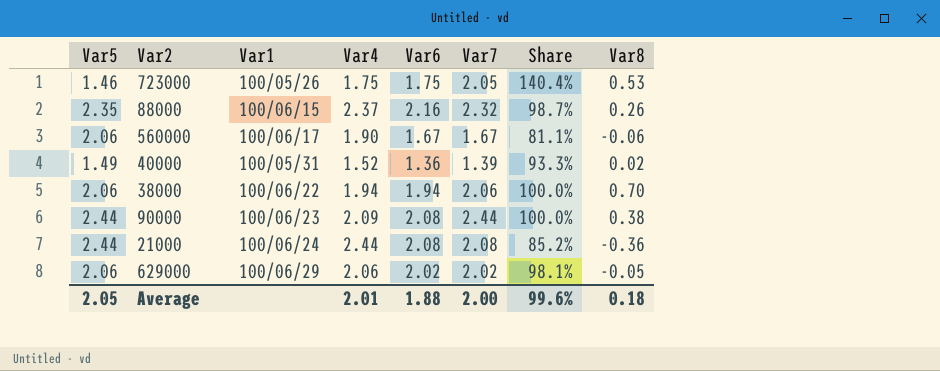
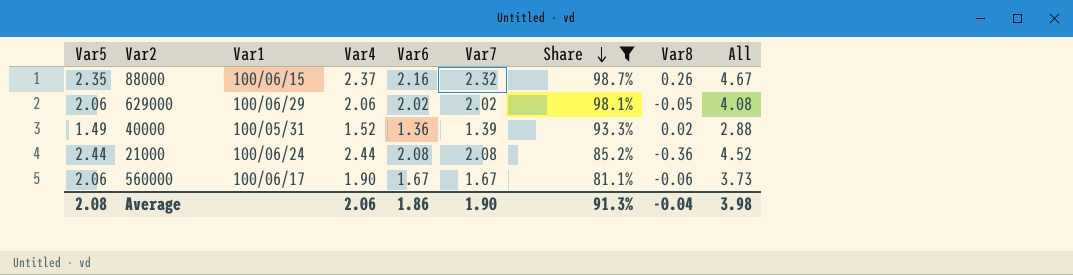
filter: none -> Share <= 98.7%
row order: none -> Share descending
column All | formula: none -> [Var5] + [Var7]
Average | Var5: 2.05 -> 2.08
Average | Var4: 2.01 -> 2.06
Average | Var6: 1.88 -> 1.86
Average | Var7: 2.00 -> 1.90
Average | Share: 99.6% -> 91.3%
Average | Var8: 0.18 -> -0.04

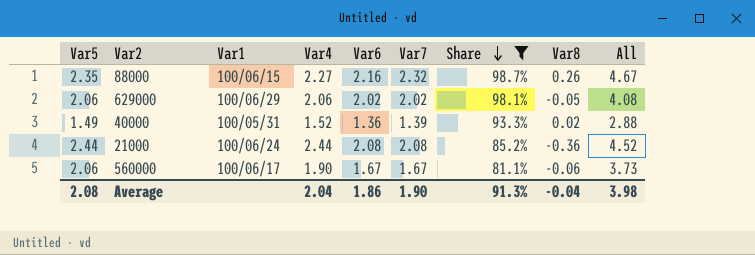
88000 | Var4: 2.37 -> 2.27
Average | Var4: 2.06 -> 2.04

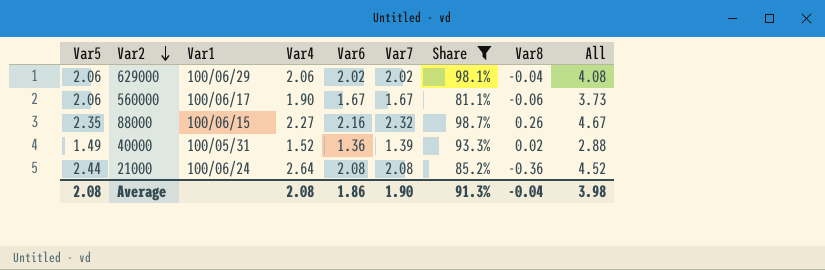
row order: Share descending -> Var2 descending
629000 | Var8: -0.05 -> -0.04
21000 | Var4: 2.44 -> 2.64
Average | Var4: 2.04 -> 2.08

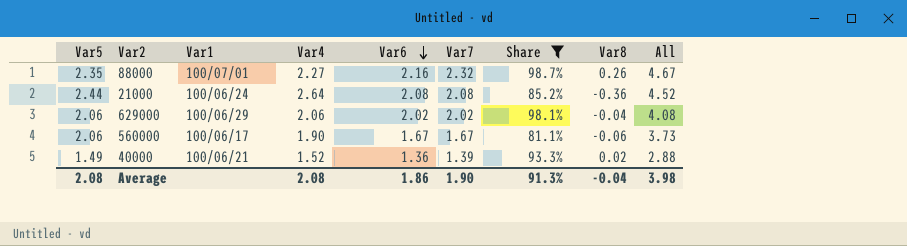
row order: Var2 descending -> Var6 descending
88000 | Var1: 100/06/15 -> 100/07/01
40000 | Var1: 100/05/31 -> 100/06/21

